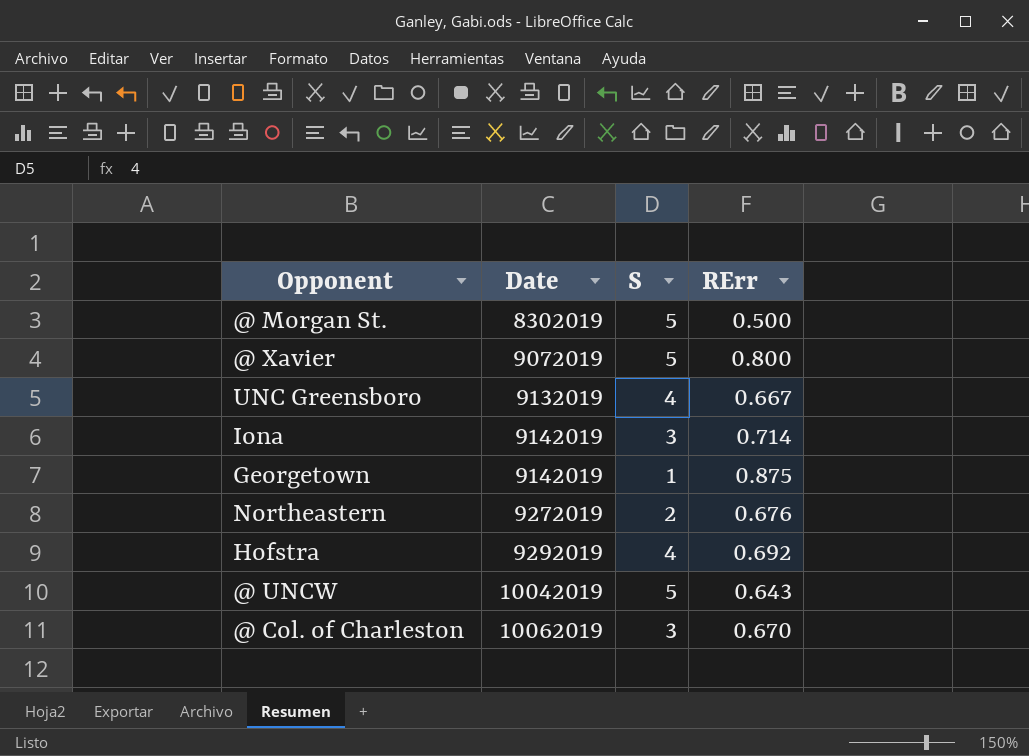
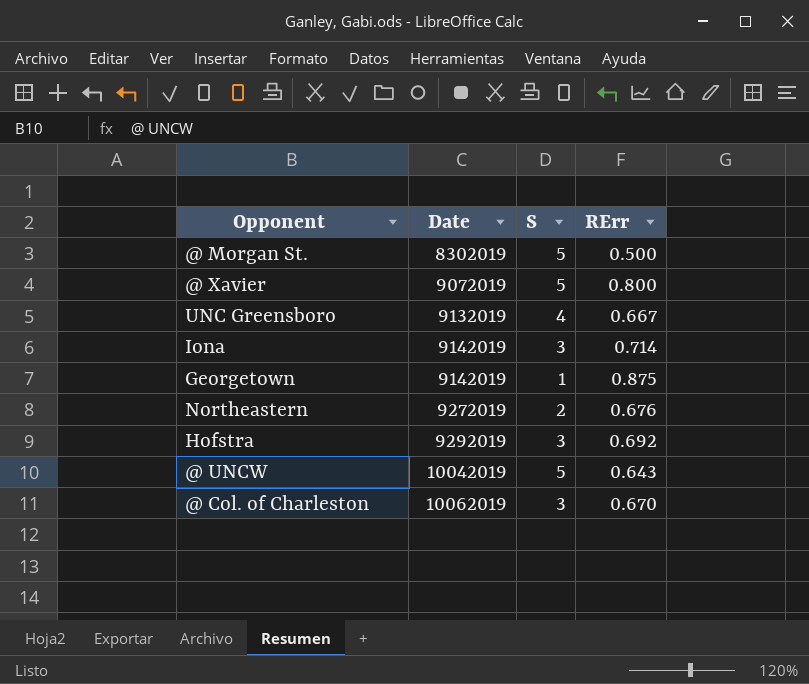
Hofstra | S: 4 -> 3

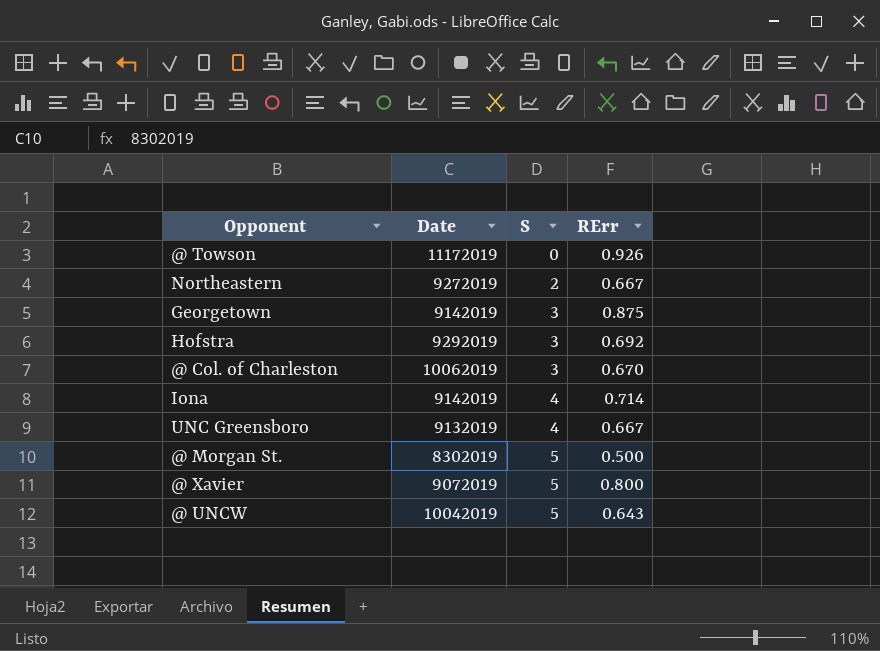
row order: Date ascending -> S ascending
row @ Towson: none -> 11172019 | 0 | 0.926
Northeastern | RErr: 0.676 -> 0.667
Georgetown | S: 1 -> 3
Iona | S: 3 -> 4

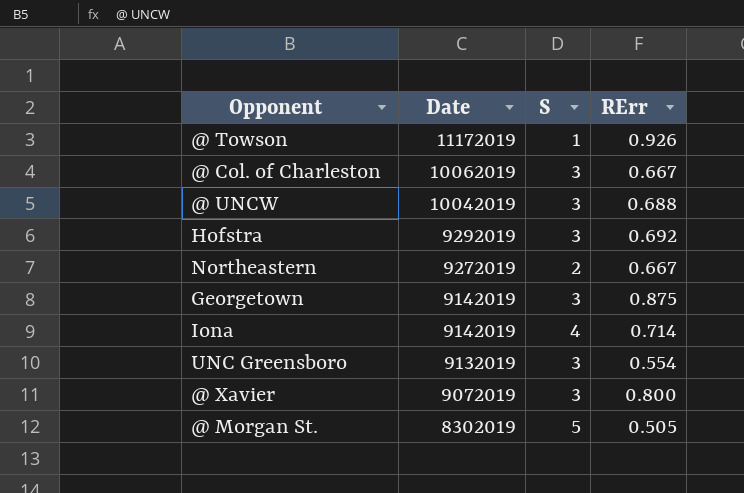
row order: S ascending -> Date descending
@ Towson | S: 0 -> 1
@ Col. of Charleston | RErr: 0.670 -> 0.667
@ UNCW | S: 5 -> 3
@ UNCW | RErr: 0.643 -> 0.688
UNC Greensboro | S: 4 -> 3
UNC Greensboro | RErr: 0.667 -> 0.554
@ Xavier | S: 5 -> 3
@ Morgan St. | RErr: 0.500 -> 0.505

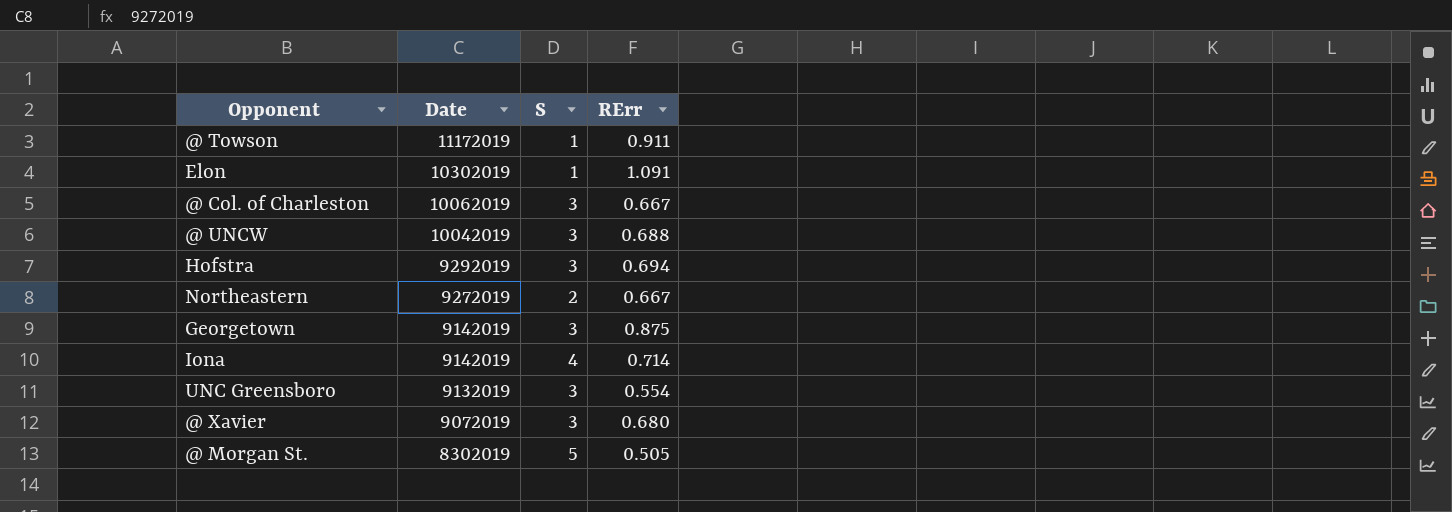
@ Towson | RErr: 0.926 -> 0.911
row Elon: none -> 10302019 | 1 | 1.091
Hofstra | RErr: 0.692 -> 0.694
@ Xavier | RErr: 0.800 -> 0.680

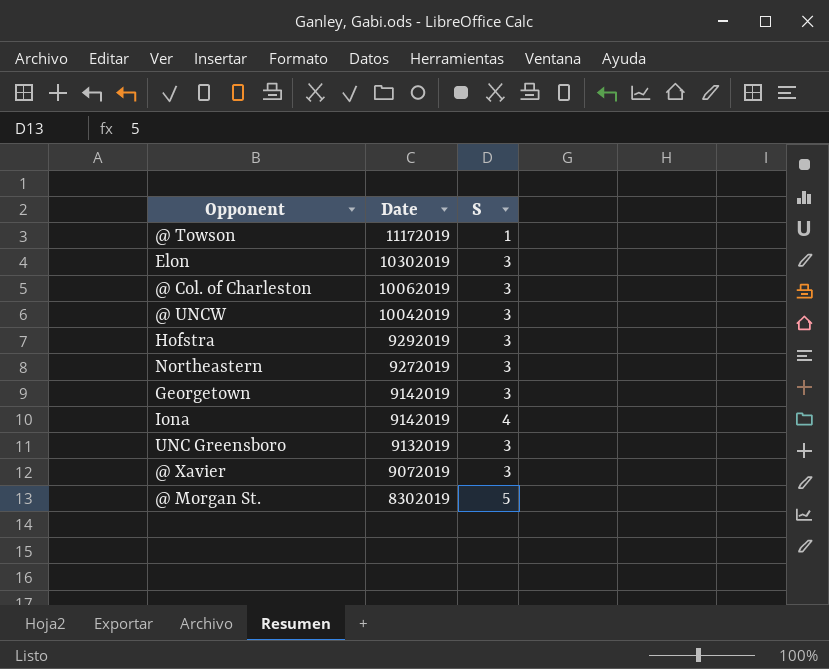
column RErr | position: 4 -> none
Elon | S: 1 -> 3
Northeastern | S: 2 -> 3

